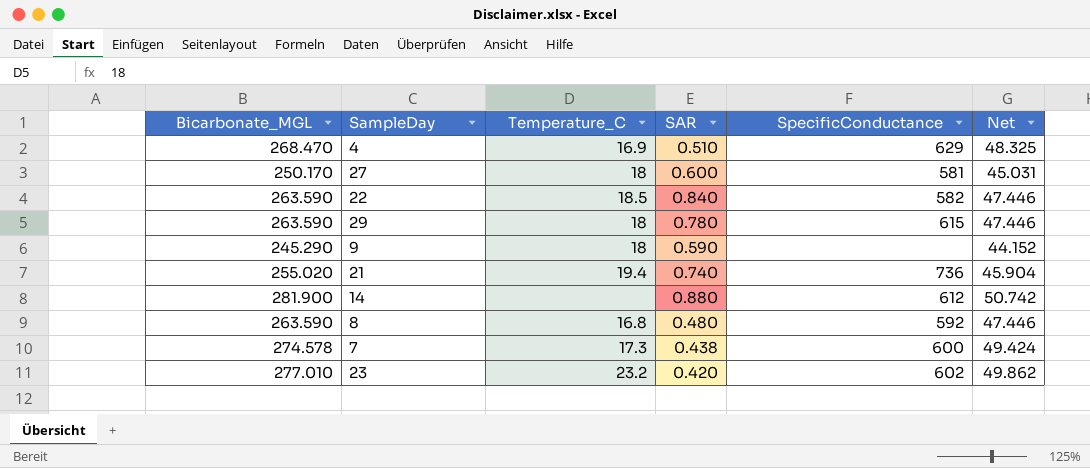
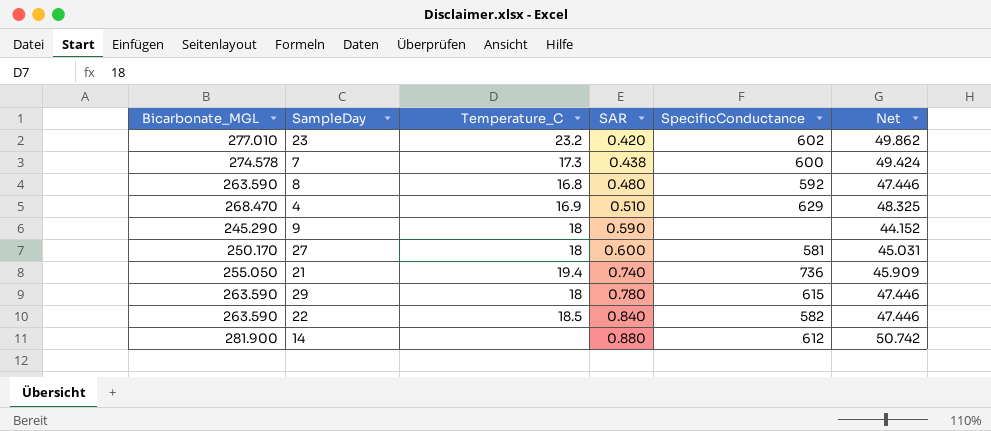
row order: none -> SAR ascending
21 | Bicarbonate_MGL: 255.020 -> 255.050
21 | Net: 45.904 -> 45.909

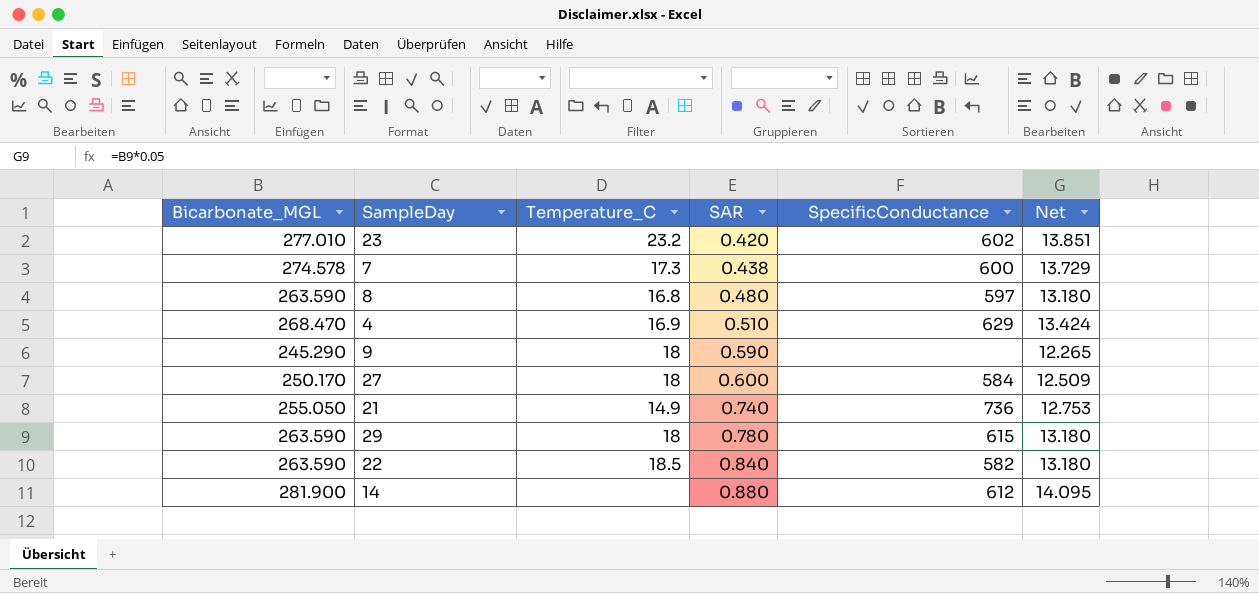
column Net | formula: [Bicarbonate_MGL] * 0.18 -> [Bicarbonate_MGL] * 0.05
8 | SpecificConductance: 592 -> 597
27 | SpecificConductance: 581 -> 584
21 | Temperature_C: 19.4 -> 14.9

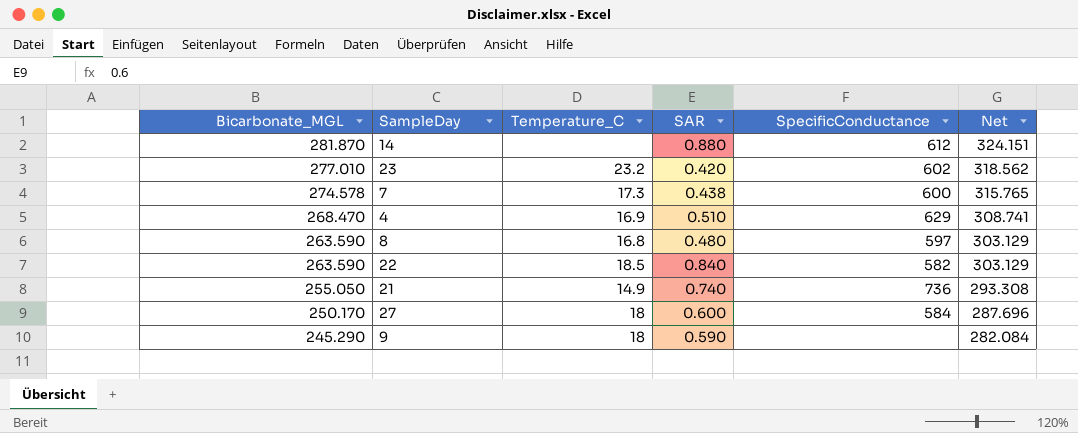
row order: SAR ascending -> Bicarbonate_MGL descending
column Net | formula: [Bicarbonate_MGL] * 0.05 -> [Bicarbonate_MGL] * 1.15
row 29: 263.590 | 18 | 0.780 | 615 | 13.180 -> none
14 | Bicarbonate_MGL: 281.900 -> 281.870

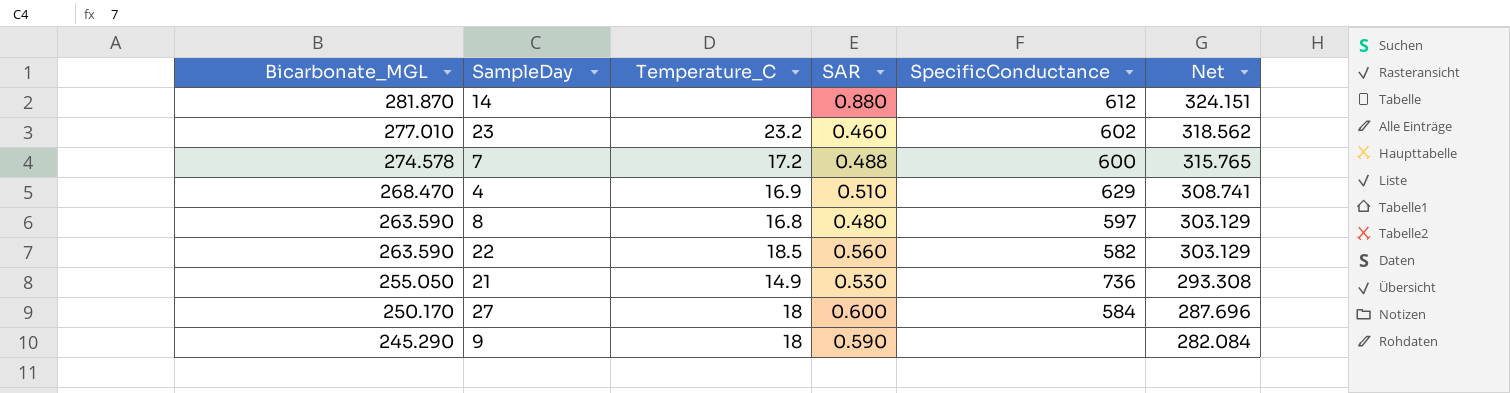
23 | SAR: 0.420 -> 0.460
7 | Temperature_C: 17.3 -> 17.2
7 | SAR: 0.438 -> 0.488
22 | SAR: 0.840 -> 0.560
21 | SAR: 0.740 -> 0.530

